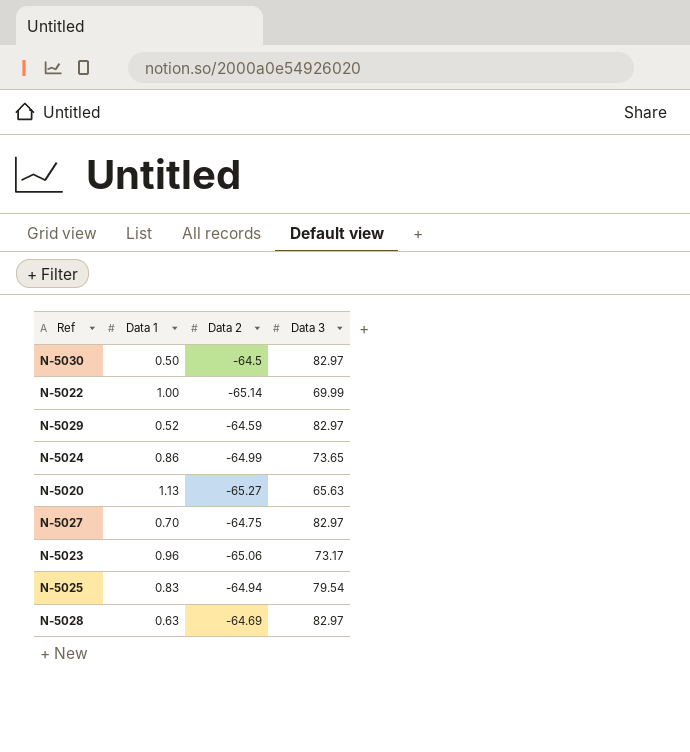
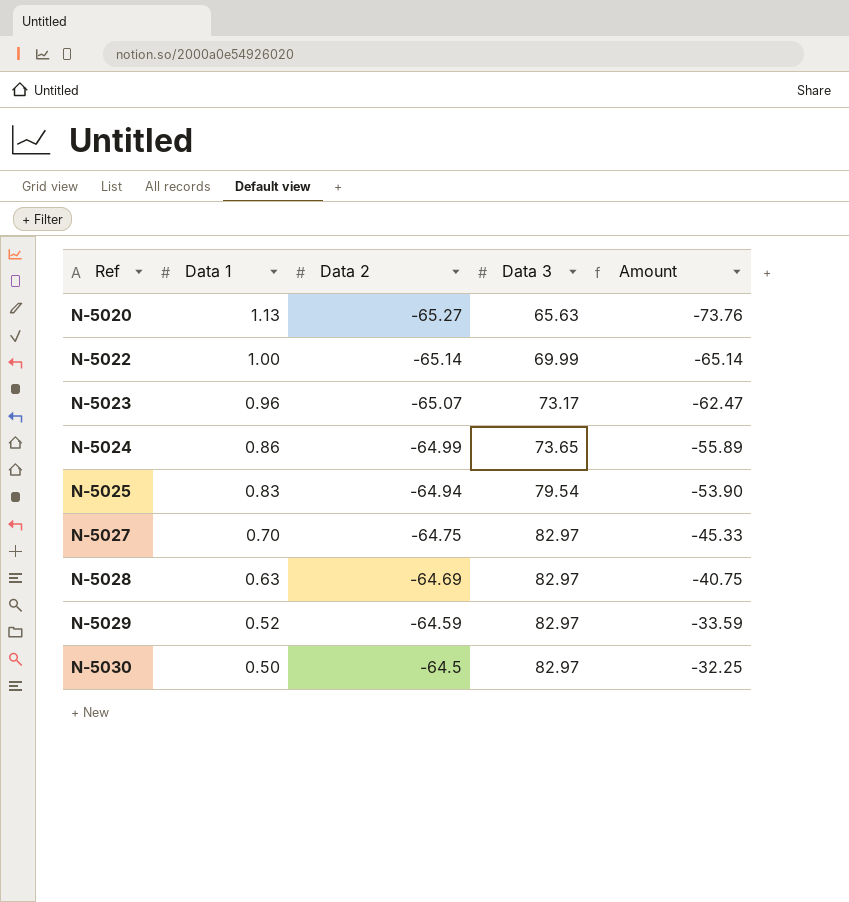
row order: none -> Ref ascending
column Amount | formula: none -> [Data 1] * [Data 2]
N-5023 | Data 2: -65.06 -> -65.07

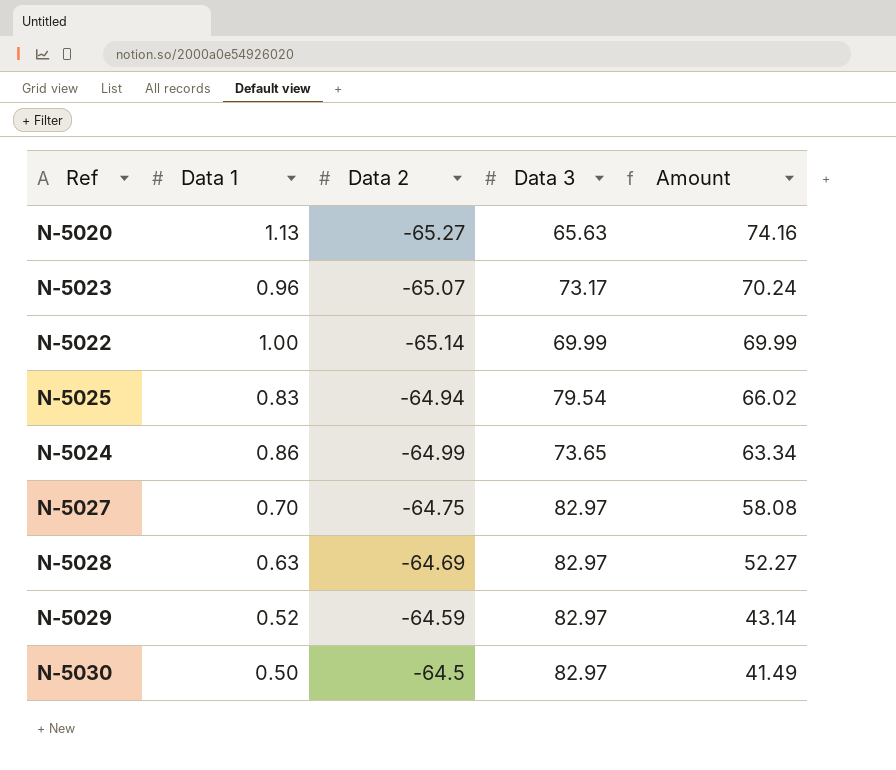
row order: Ref ascending -> Amount descending
column Amount | formula: [Data 1] * [Data 2] -> [Data 1] * [Data 3]

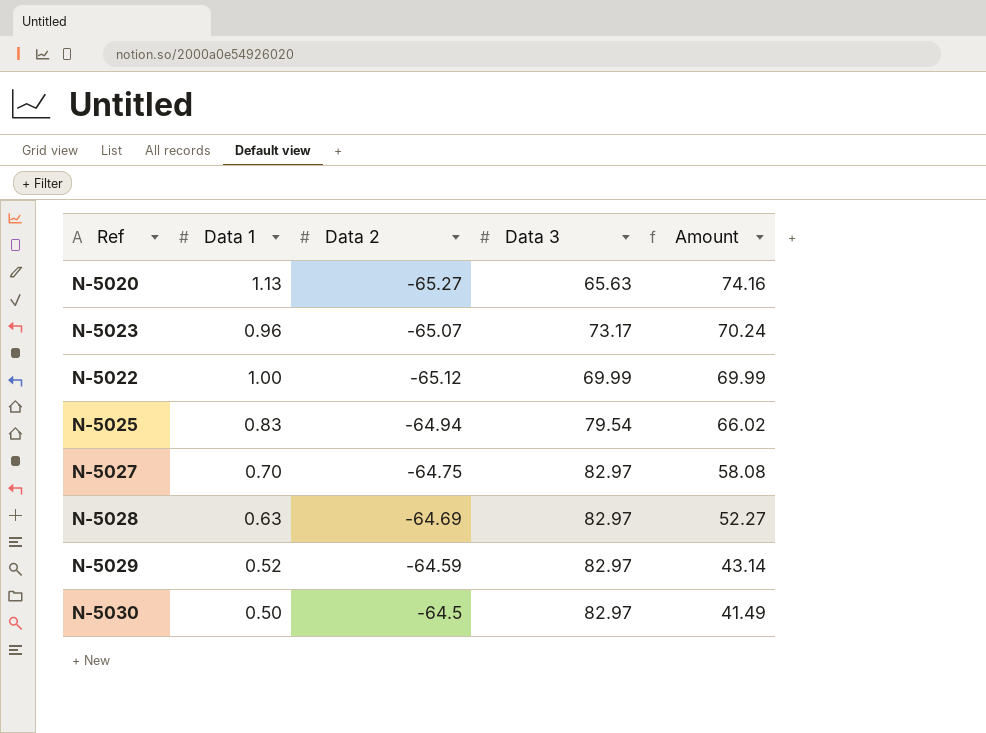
row N-5024: 0.86 | -64.99 | 73.65 | 63.34 -> none
N-5022 | Data 2: -65.14 -> -65.12

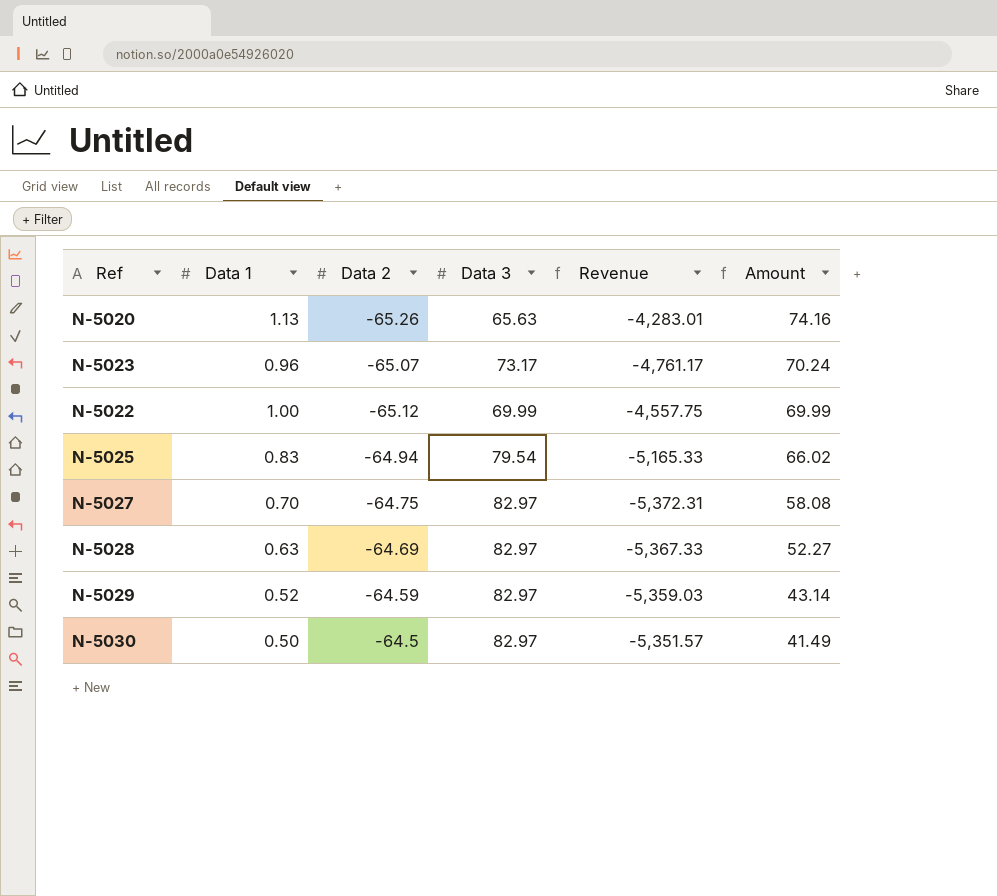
column Revenue | formula: none -> [Data 2] * [Data 3]
N-5020 | Data 2: -65.27 -> -65.26

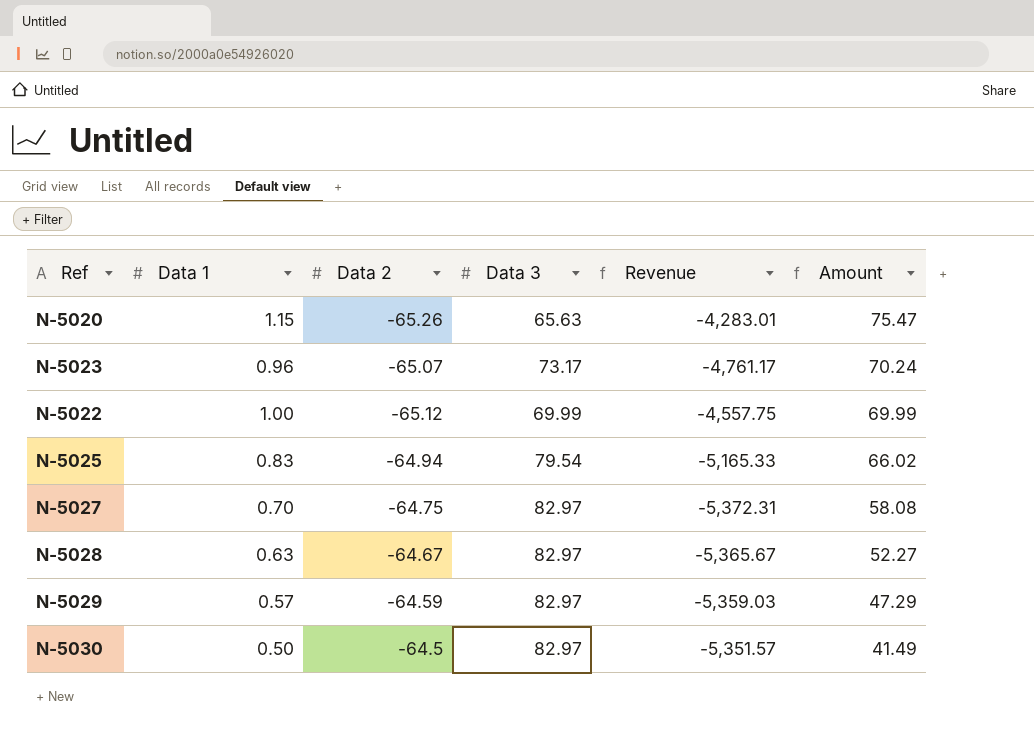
N-5020 | Data 1: 1.13 -> 1.15
N-5020 | Amount: 74.16 -> 75.47
N-5028 | Data 2: -64.69 -> -64.67
N-5028 | Revenue: -5,367.33 -> -5,365.67
N-5029 | Data 1: 0.52 -> 0.57
N-5029 | Amount: 43.14 -> 47.29

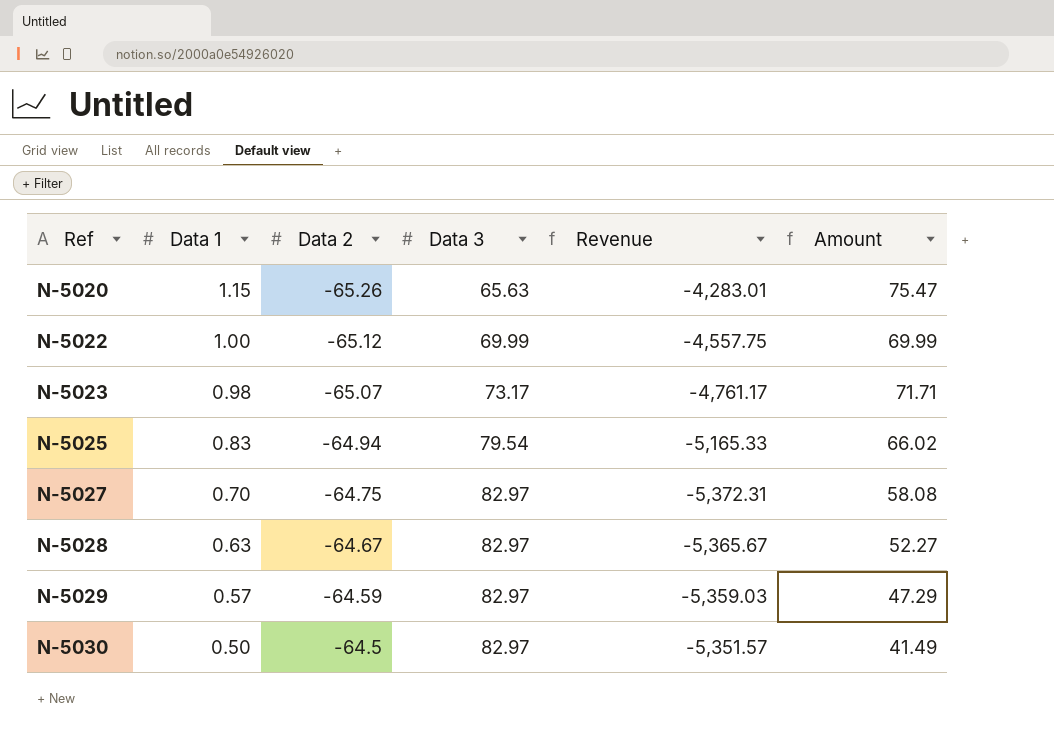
row order: Amount descending -> Ref ascending
N-5023 | Data 1: 0.96 -> 0.98
N-5023 | Amount: 70.24 -> 71.71

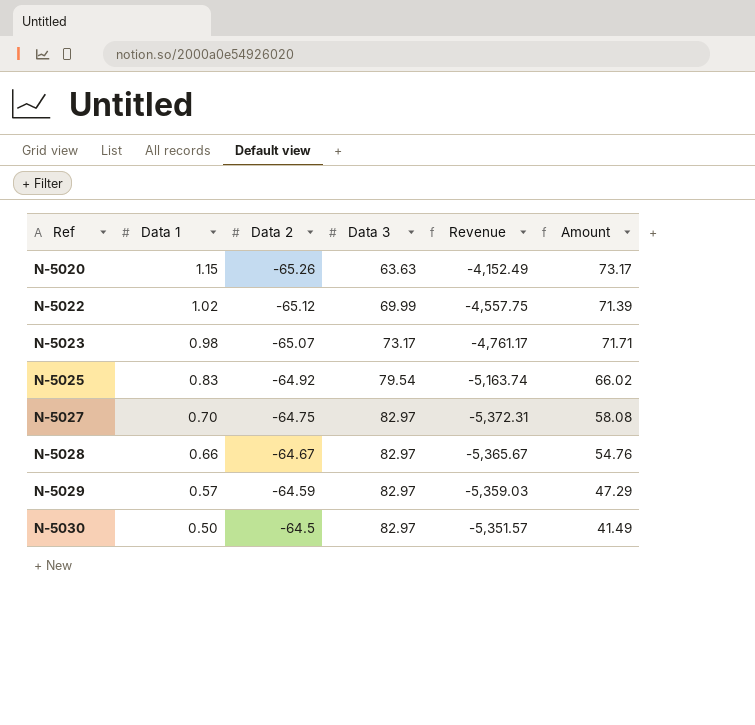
N-5020 | Data 3: 65.63 -> 63.63
N-5020 | Revenue: -4,283.01 -> -4,152.49
N-5020 | Amount: 75.47 -> 73.17
N-5022 | Data 1: 1.00 -> 1.02
N-5022 | Amount: 69.99 -> 71.39
N-5025 | Data 2: -64.94 -> -64.92
N-5025 | Revenue: -5,165.33 -> -5,163.74
N-5028 | Data 1: 0.63 -> 0.66
N-5028 | Amount: 52.27 -> 54.76

